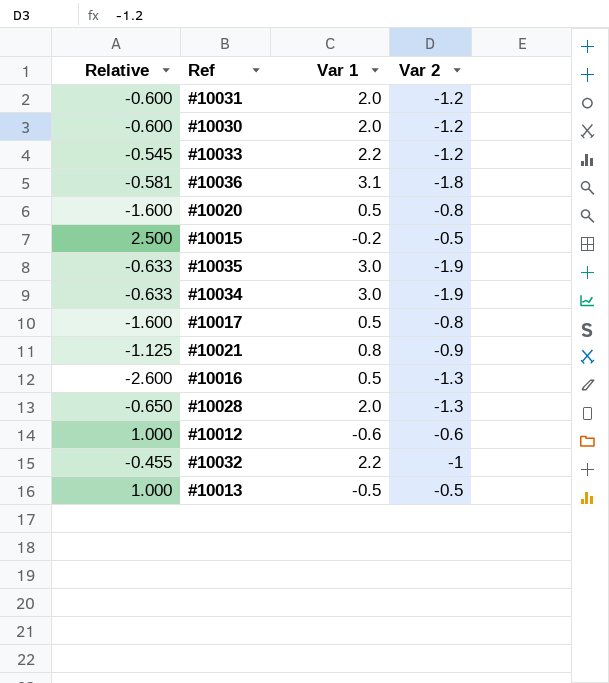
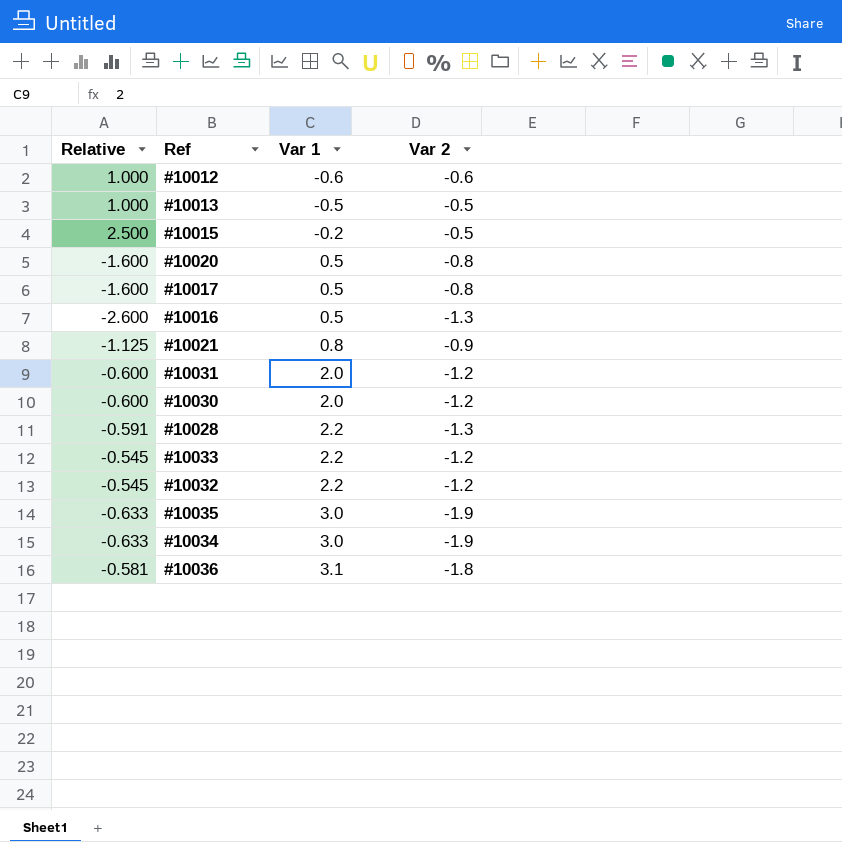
row order: none -> Var 1 ascending
#10028 | Relative: -0.650 -> -0.591
#10028 | Var 1: 2.0 -> 2.2
#10032 | Relative: -0.455 -> -0.545
#10032 | Var 2: -1 -> -1.2

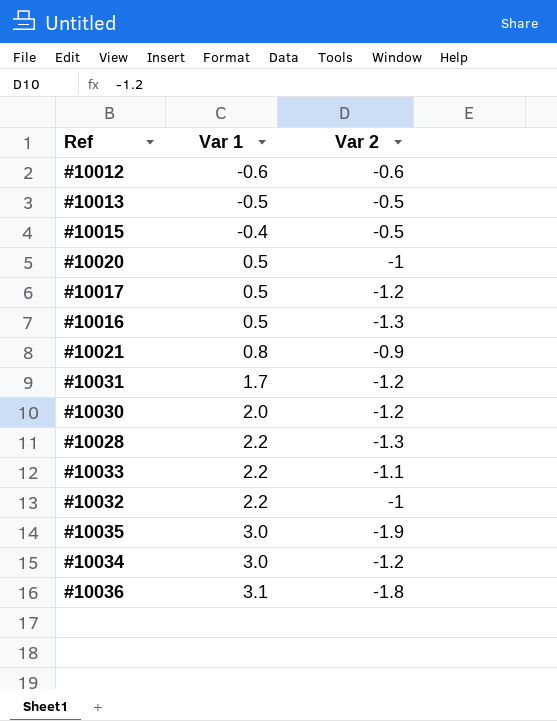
column Relative | formula: [Var 2] / [Var 1] -> none
#10015 | Var 1: -0.2 -> -0.4
#10020 | Var 2: -0.8 -> -1
#10017 | Var 2: -0.8 -> -1.2
#10031 | Var 1: 2.0 -> 1.7
#10033 | Var 2: -1.2 -> -1.1
#10032 | Var 2: -1.2 -> -1
#10034 | Var 2: -1.9 -> -1.2

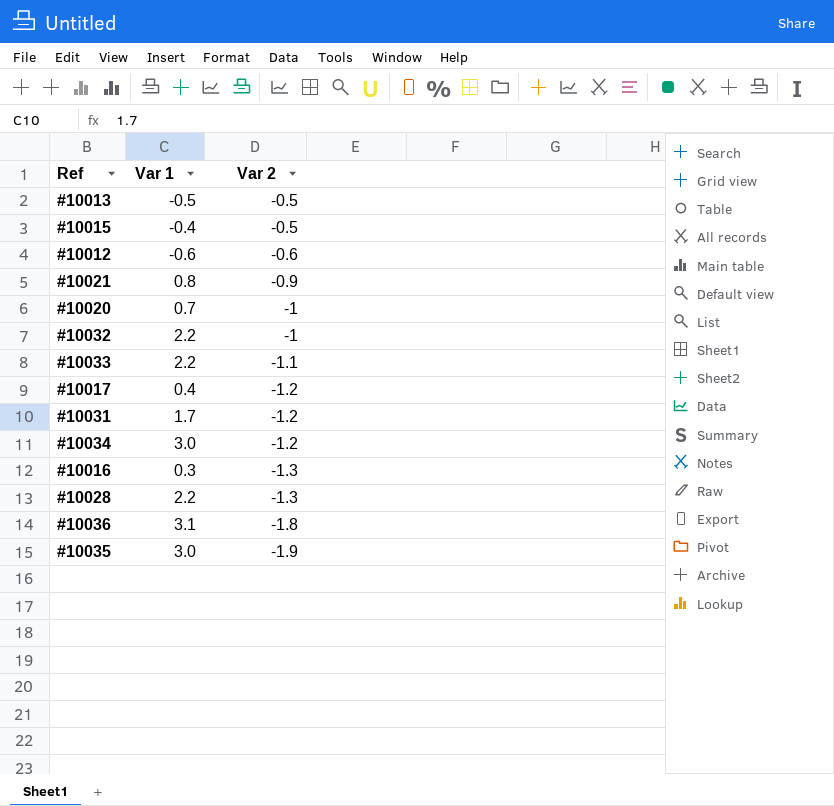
row order: Var 1 ascending -> Var 2 descending
row #10030: 2.0 | -1.2 -> none
#10020 | Var 1: 0.5 -> 0.7
#10017 | Var 1: 0.5 -> 0.4
#10016 | Var 1: 0.5 -> 0.3

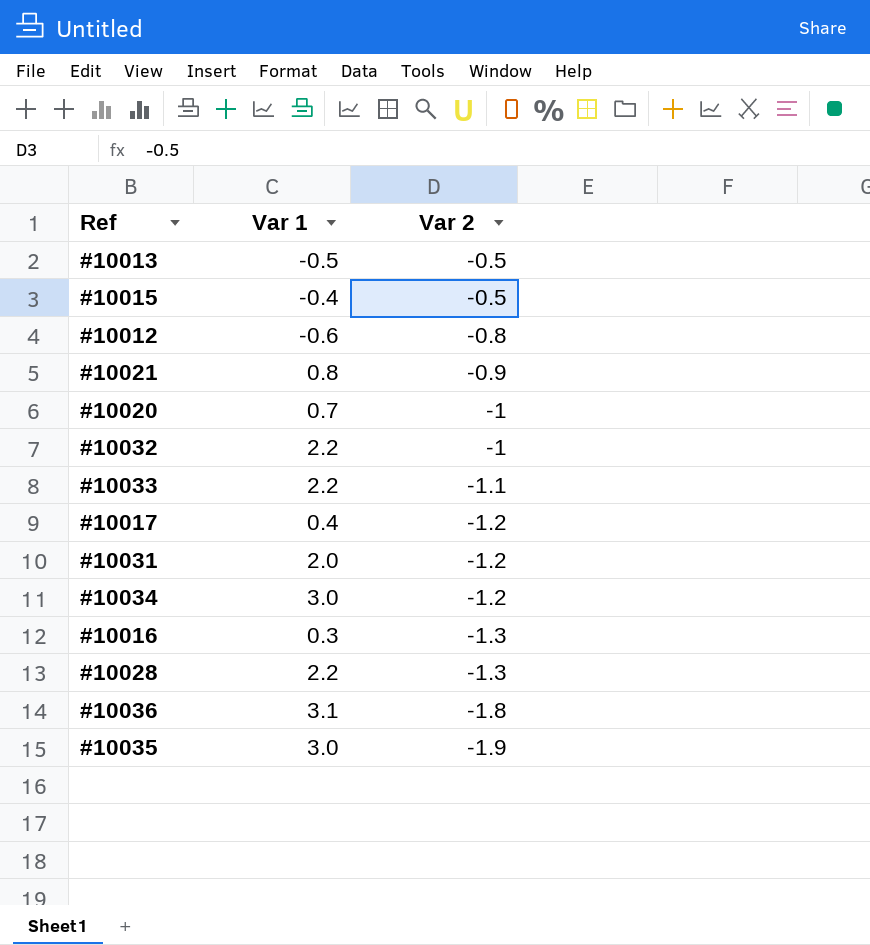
#10012 | Var 2: -0.6 -> -0.8
#10031 | Var 1: 1.7 -> 2.0

